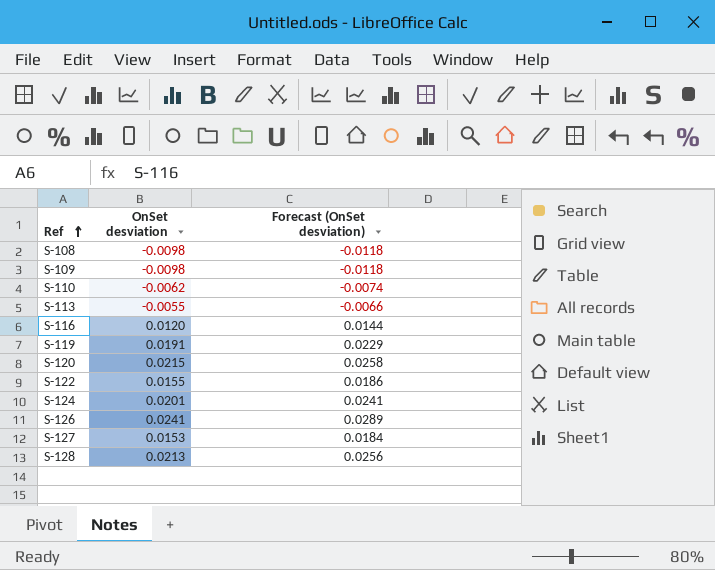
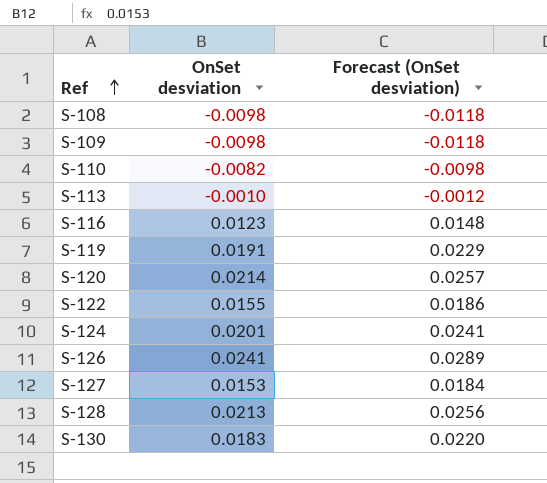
S-110 | OnSet desviation: -0.0062 -> -0.0082
S-110 | Forecast (OnSet desviation): -0.0074 -> -0.0098
S-113 | OnSet desviation: -0.0055 -> -0.0010
S-113 | Forecast (OnSet desviation): -0.0066 -> -0.0012
S-116 | OnSet desviation: 0.0120 -> 0.0123
S-116 | Forecast (OnSet desviation): 0.0144 -> 0.0148
S-120 | OnSet desviation: 0.0215 -> 0.0214
S-120 | Forecast (OnSet desviation): 0.0258 -> 0.0257
row S-130: none -> 0.0183 | 0.0220

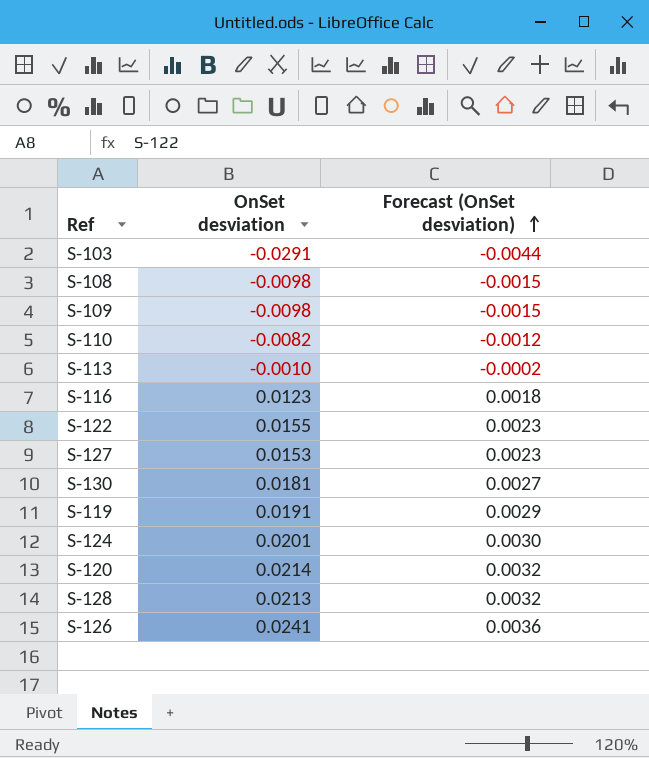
row order: Ref ascending -> Forecast (OnSet desviation) ascending
column Forecast (OnSet desviation) | formula: [OnSet desviation] * 1.2 -> [OnSet desviation] * 0.15
row S-103: none -> -0.0291 | -0.0044
S-130 | OnSet desviation: 0.0183 -> 0.0181

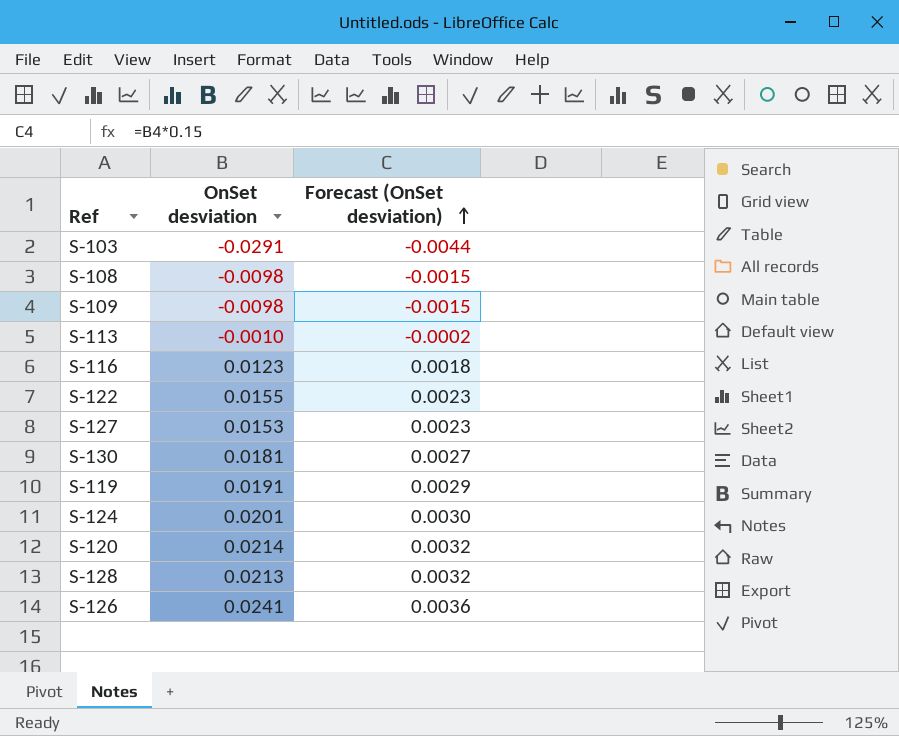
row S-110: -0.0082 | -0.0012 -> none

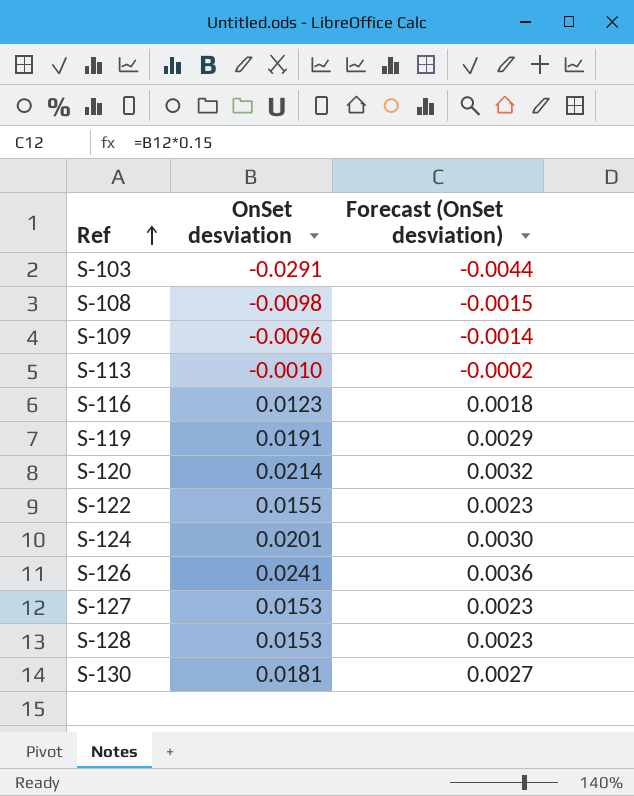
row order: Forecast (OnSet desviation) ascending -> Ref ascending
S-109 | OnSet desviation: -0.0098 -> -0.0096
S-109 | Forecast (OnSet desviation): -0.0015 -> -0.0014
S-128 | OnSet desviation: 0.0213 -> 0.0153
S-128 | Forecast (OnSet desviation): 0.0032 -> 0.0023

